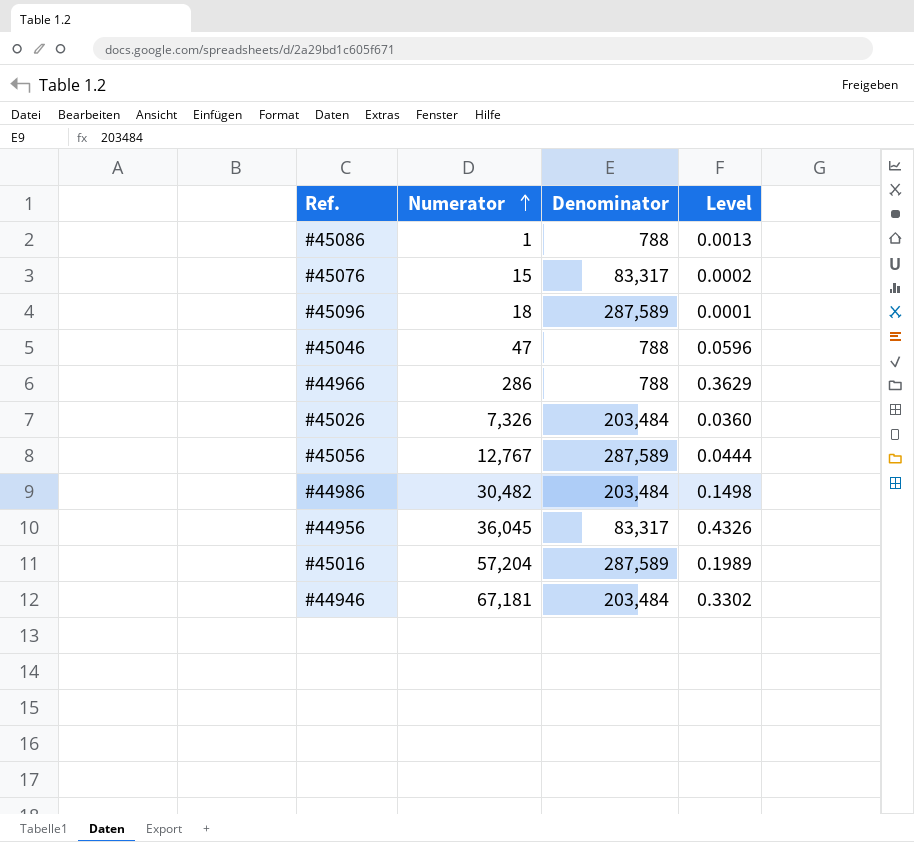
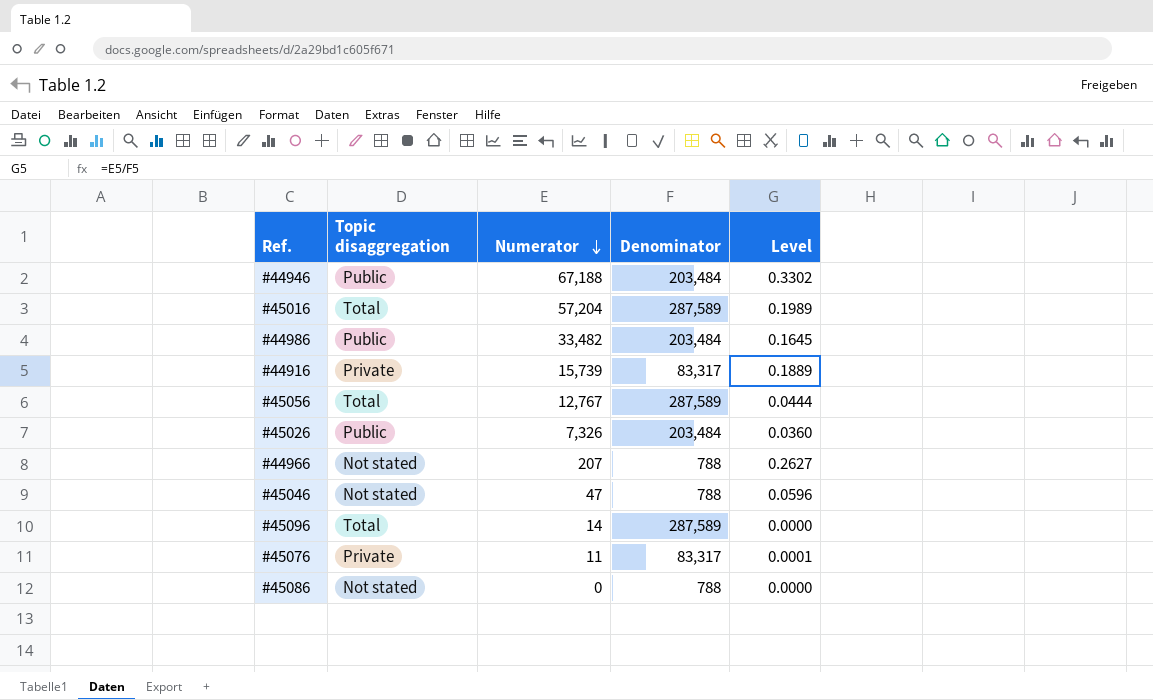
row order: Numerator ascending -> Numerator descending
column Topic disaggregation | position: none -> 2
row #44956: 36,045 | 83,317 | 0.4326 -> none
#44946 | Numerator: 67,181 -> 67,188
#44986 | Numerator: 30,482 -> 33,482
#44986 | Level: 0.1498 -> 0.1645
row #44916: none -> Private | 15,739 | 83,317 | 0.1889
#44966 | Numerator: 286 -> 207
#44966 | Level: 0.3629 -> 0.2627
#45096 | Numerator: 18 -> 14
#45096 | Level: 0.0001 -> 0.0000
#45076 | Numerator: 15 -> 11
#45076 | Level: 0.0002 -> 0.0001
#45086 | Numerator: 1 -> 0
#45086 | Level: 0.0013 -> 0.0000

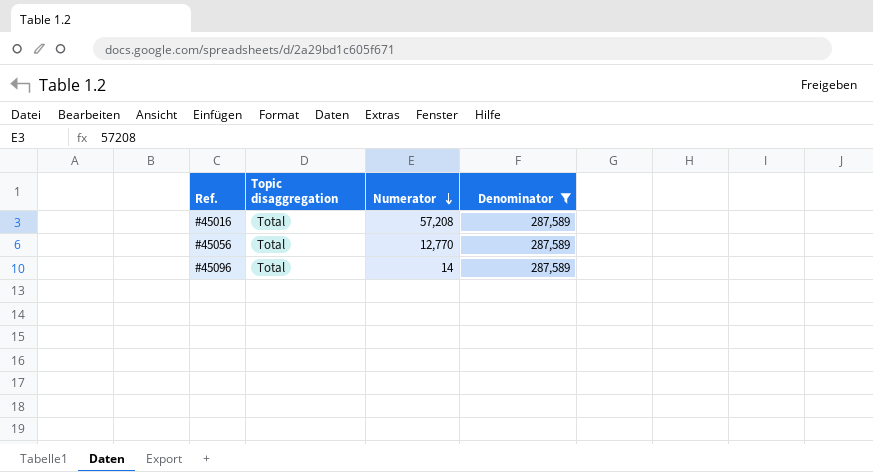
filter: none -> Denominator = 287,589
column Level | formula: [Numerator] / [Denominator] -> none
#45016 | Numerator: 57,204 -> 57,208
#45056 | Numerator: 12,767 -> 12,770

